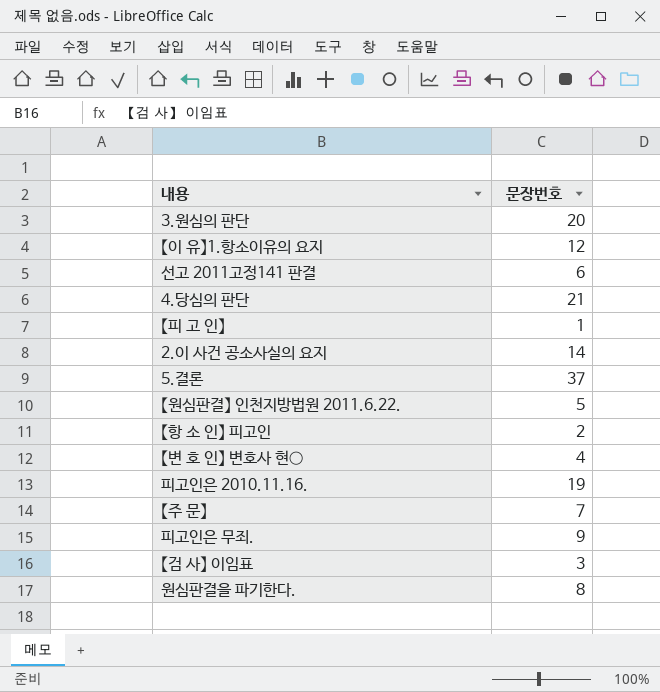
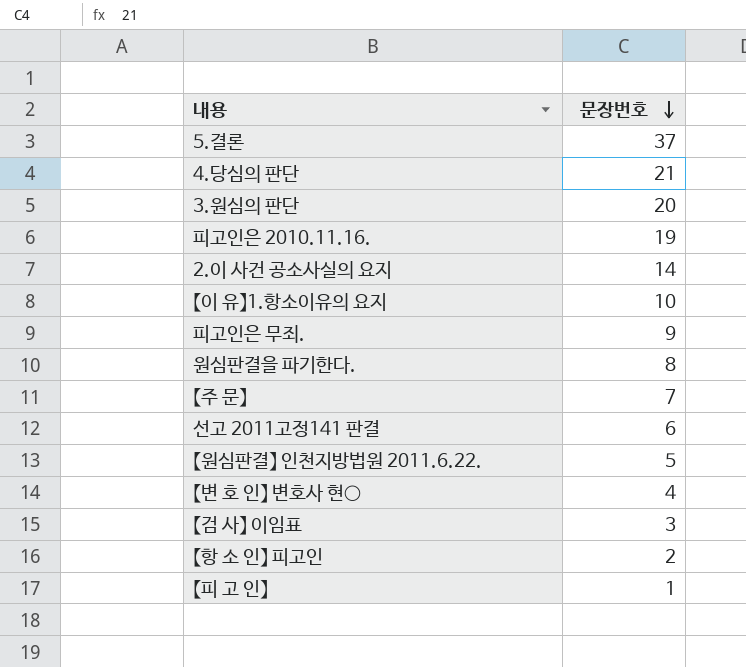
row order: none -> 문장번호 descending
【이 유】1.항소이유의 요지 | 문장번호: 12 -> 10

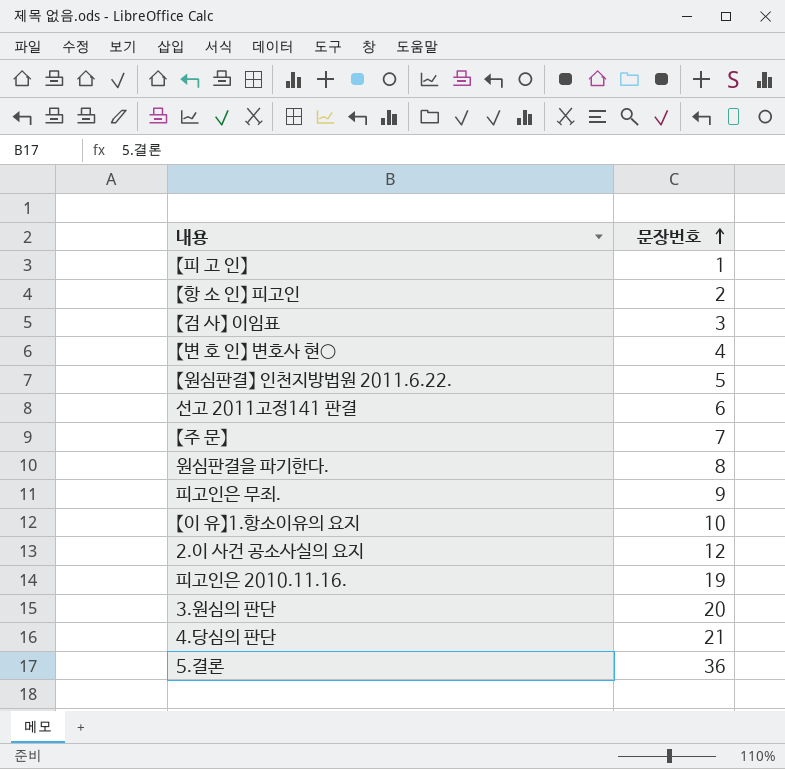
row order: 문장번호 descending -> 문장번호 ascending
2.이 사건 공소사실의 요지 | 문장번호: 14 -> 12
5.결론 | 문장번호: 37 -> 36

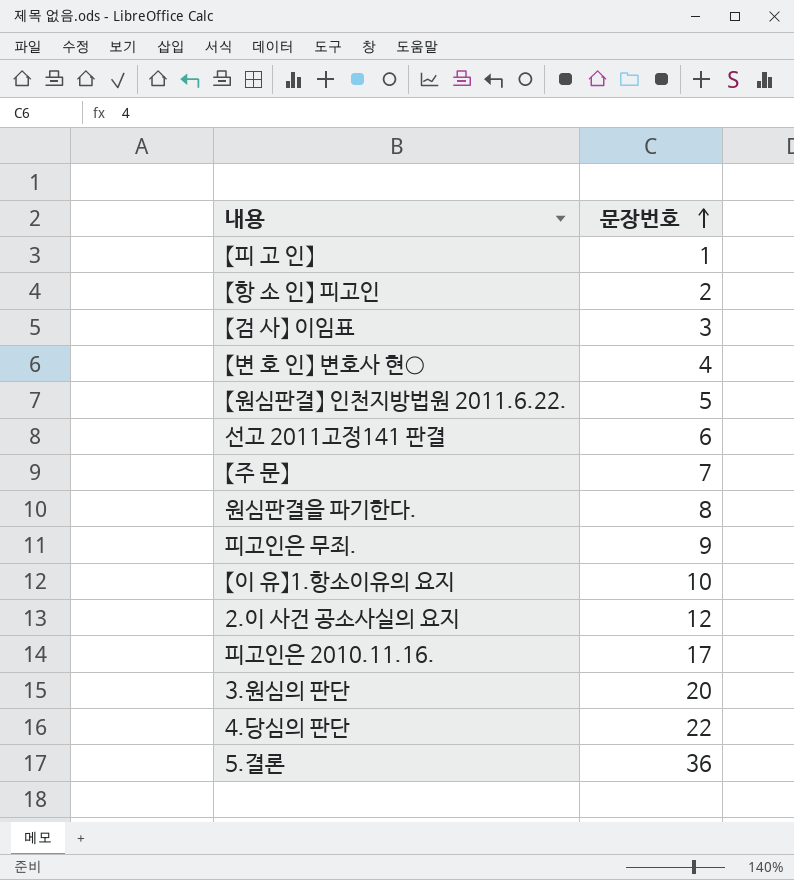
피고인은 2010.11.16. | 문장번호: 19 -> 17
4.당심의 판단 | 문장번호: 21 -> 22

